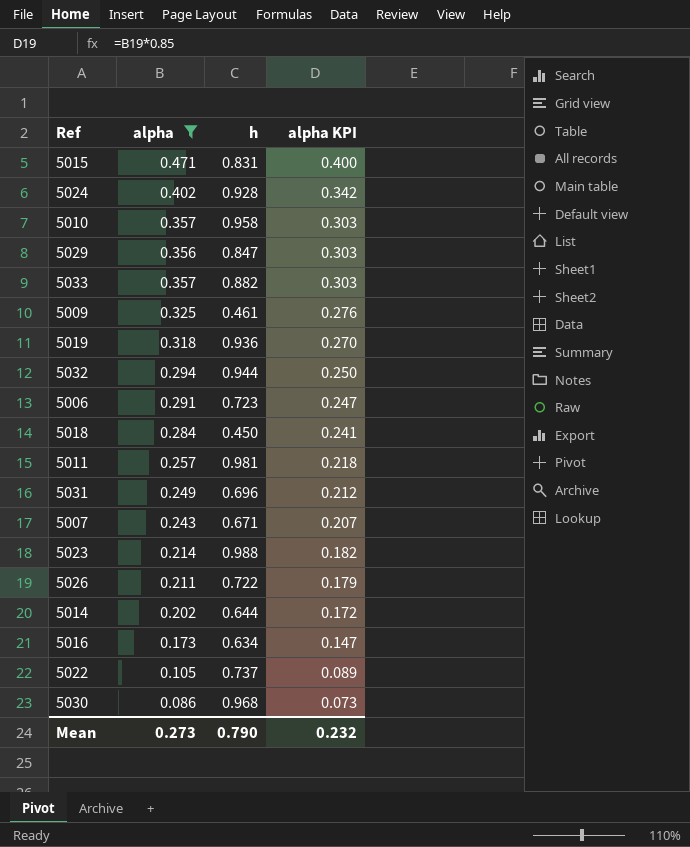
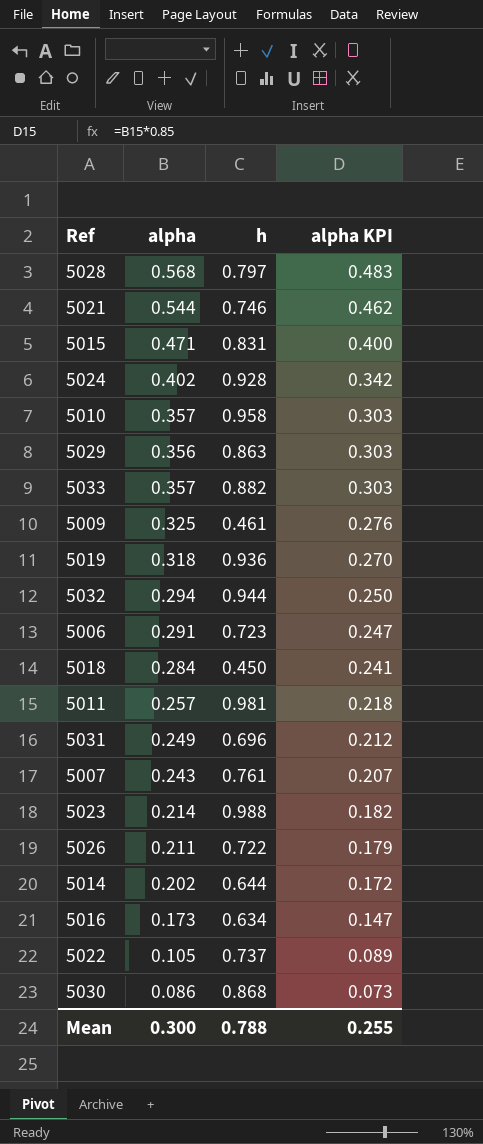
filter: alpha <= 0.471 -> none
5029 | h: 0.847 -> 0.863
5007 | h: 0.671 -> 0.761
5030 | h: 0.968 -> 0.868
Mean | alpha: 0.273 -> 0.300
Mean | h: 0.790 -> 0.788
Mean | alpha KPI: 0.232 -> 0.255

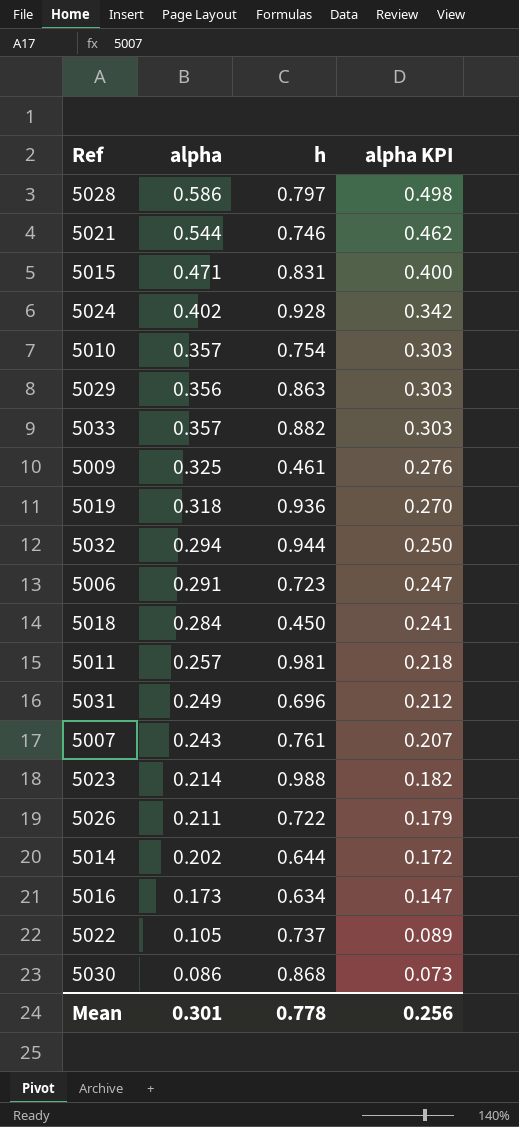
5028 | alpha: 0.568 -> 0.586
5028 | alpha KPI: 0.483 -> 0.498
5010 | h: 0.958 -> 0.754
Mean | alpha: 0.300 -> 0.301
Mean | h: 0.788 -> 0.778
Mean | alpha KPI: 0.255 -> 0.256

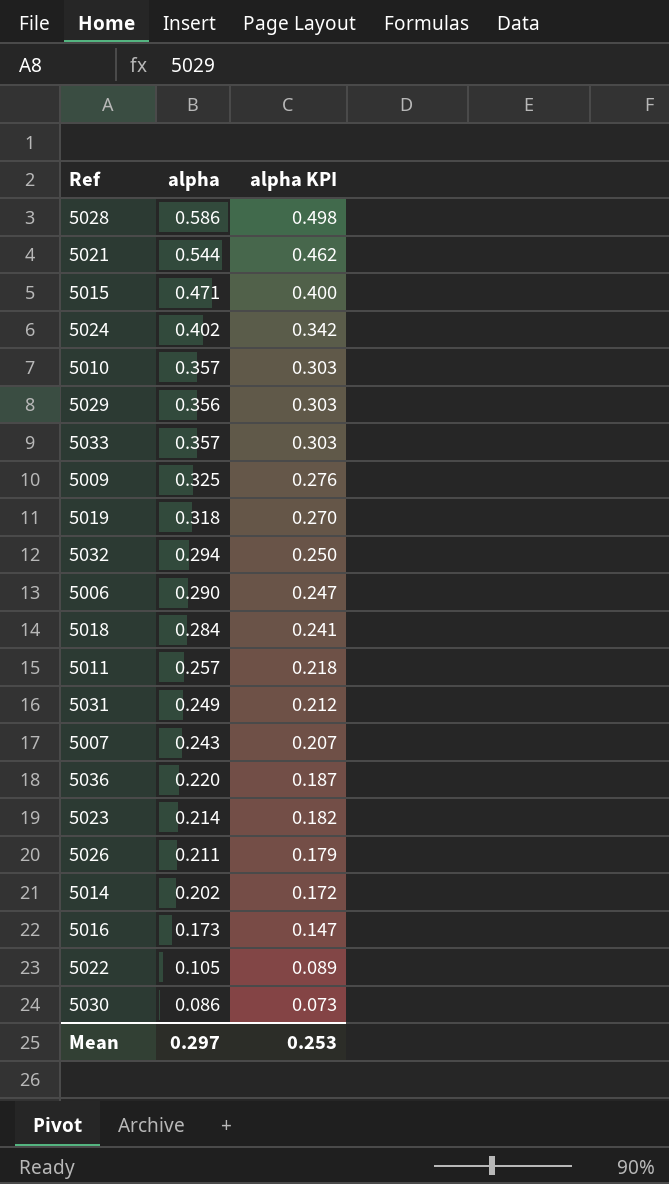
column h | position: 3 -> none
5006 | alpha: 0.291 -> 0.290
row 5036: none -> 0.220 | 0.187
Mean | alpha: 0.301 -> 0.297
Mean | alpha KPI: 0.256 -> 0.253

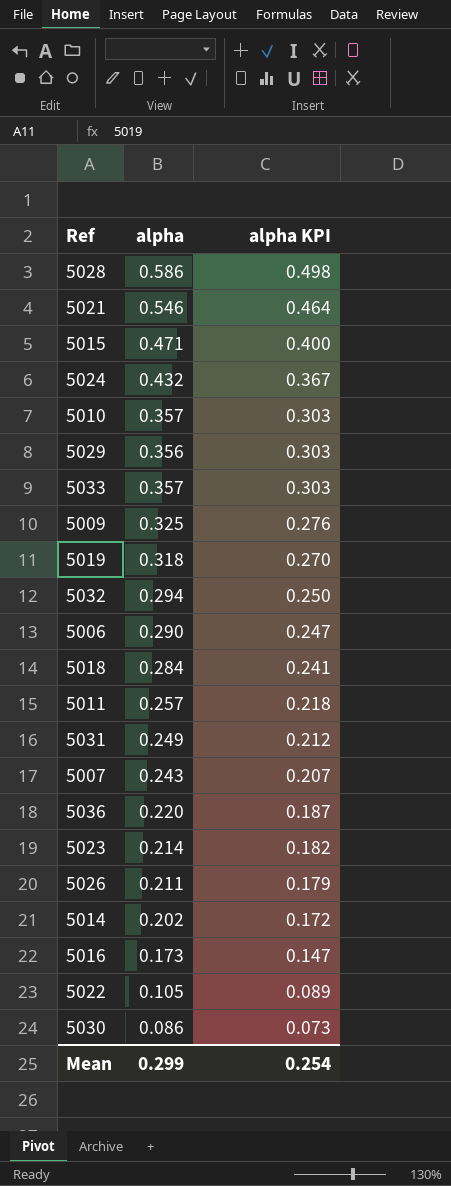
5021 | alpha: 0.544 -> 0.546
5021 | alpha KPI: 0.462 -> 0.464
5024 | alpha: 0.402 -> 0.432
5024 | alpha KPI: 0.342 -> 0.367
Mean | alpha: 0.297 -> 0.299
Mean | alpha KPI: 0.253 -> 0.254

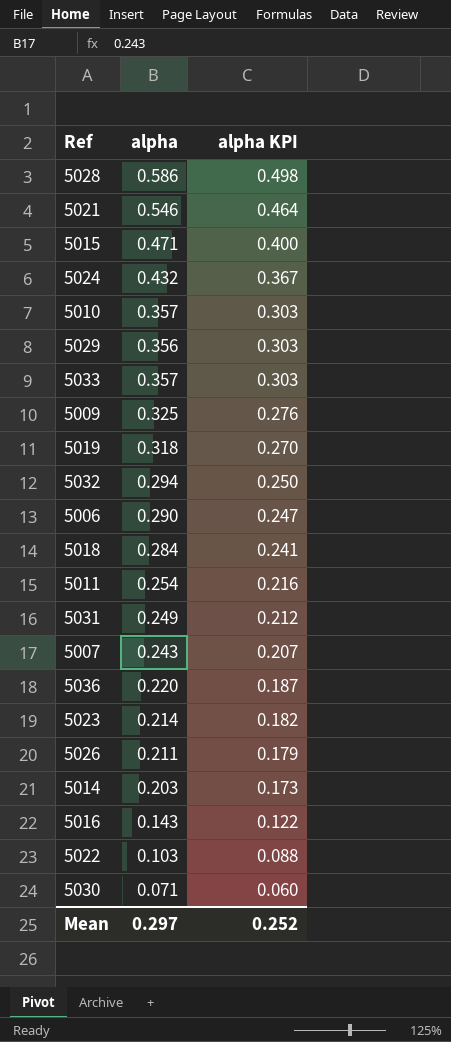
5011 | alpha: 0.257 -> 0.254
5011 | alpha KPI: 0.218 -> 0.216
5014 | alpha: 0.202 -> 0.203
5014 | alpha KPI: 0.172 -> 0.173
5016 | alpha: 0.173 -> 0.143
5016 | alpha KPI: 0.147 -> 0.122
5022 | alpha: 0.105 -> 0.103
5022 | alpha KPI: 0.089 -> 0.088
5030 | alpha: 0.086 -> 0.071
5030 | alpha KPI: 0.073 -> 0.060
Mean | alpha: 0.299 -> 0.297
Mean | alpha KPI: 0.254 -> 0.252

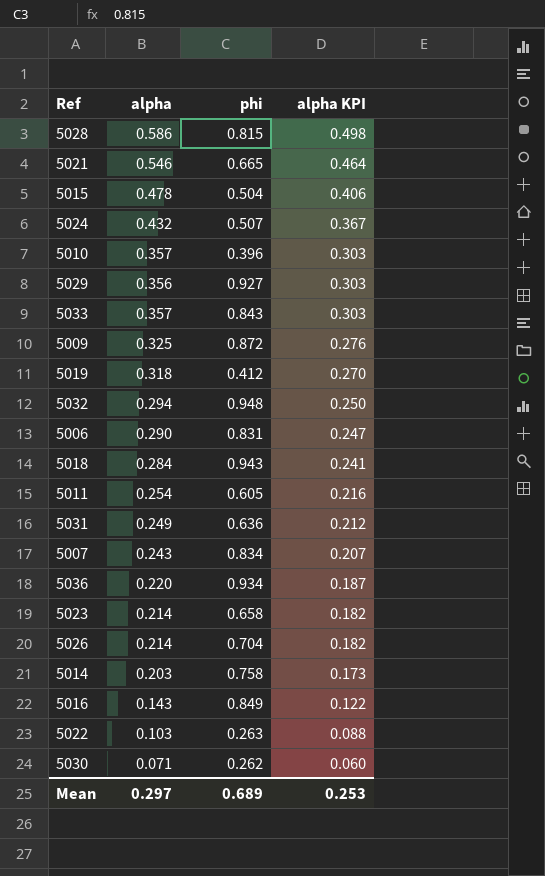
column phi | position: none -> 3
5015 | alpha: 0.471 -> 0.478
5015 | alpha KPI: 0.400 -> 0.406
5026 | alpha: 0.211 -> 0.214
5026 | alpha KPI: 0.179 -> 0.182
Mean | alpha KPI: 0.252 -> 0.253

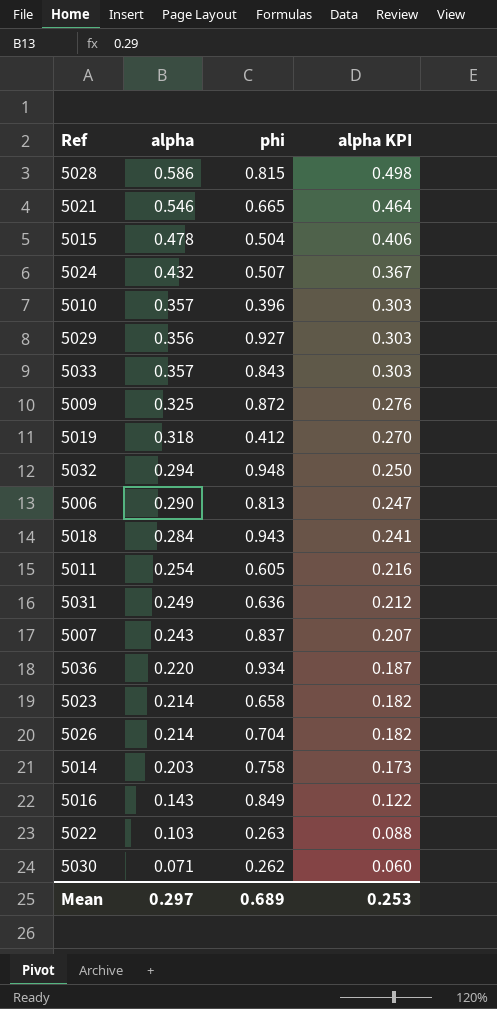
5006 | phi: 0.831 -> 0.813
5007 | phi: 0.834 -> 0.837

